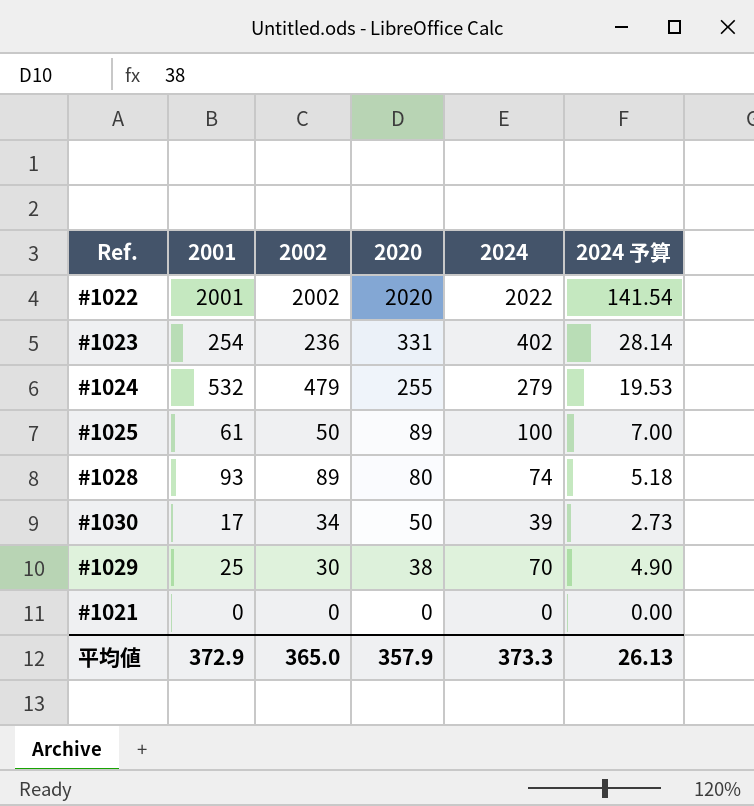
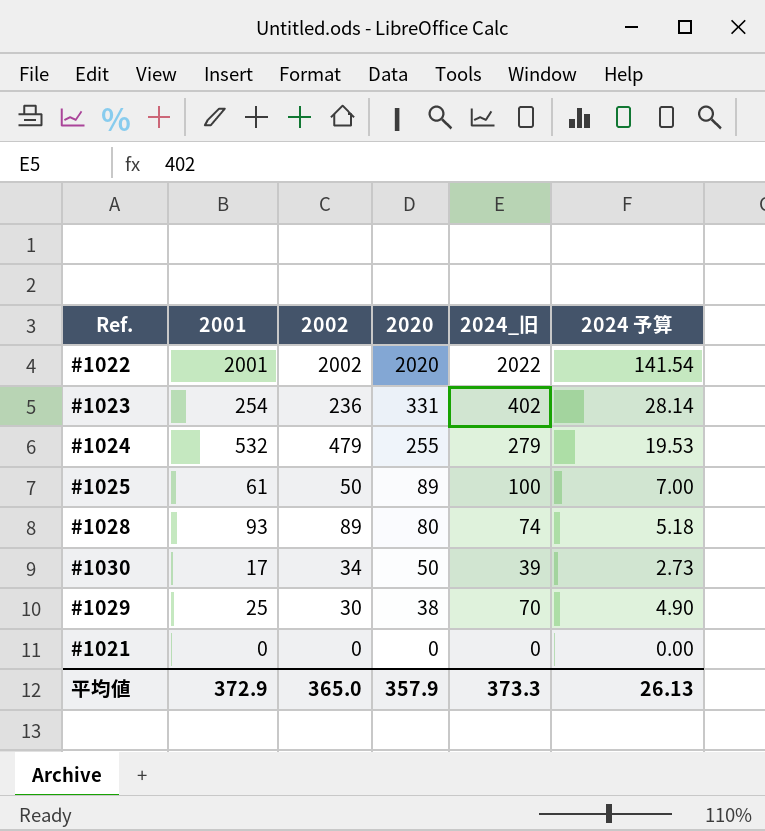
column name: 2024 -> 2024_旧

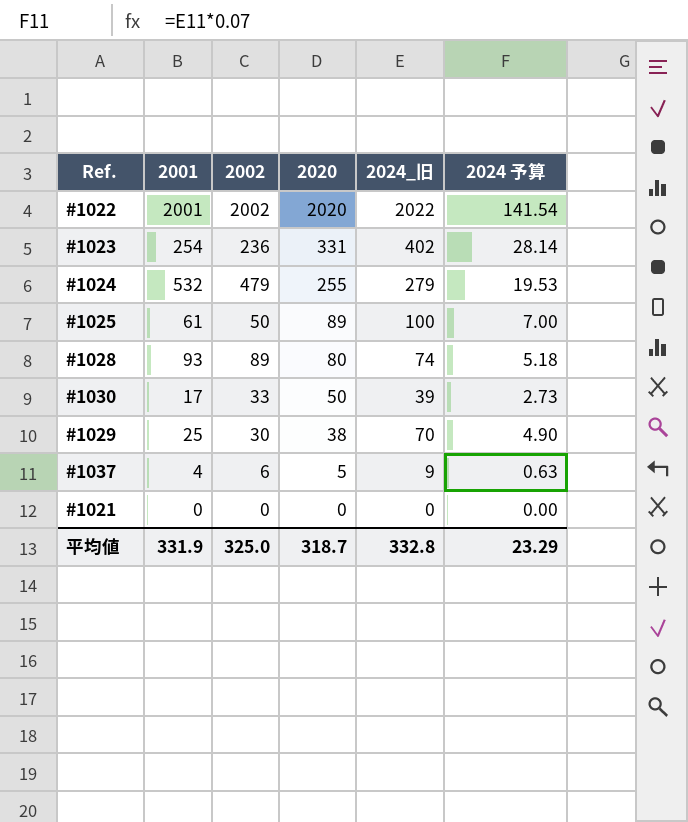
#1030 | 2002: 34 -> 33
row #1037: none -> 4 | 6 | 5 | 9 | 0.63
平均値 | 2001: 372.9 -> 331.9
平均値 | 2002: 365.0 -> 325.0
平均値 | 2020: 357.9 -> 318.7
平均値 | 2024_旧: 373.3 -> 332.8
平均値 | 2024 予算: 26.13 -> 23.29

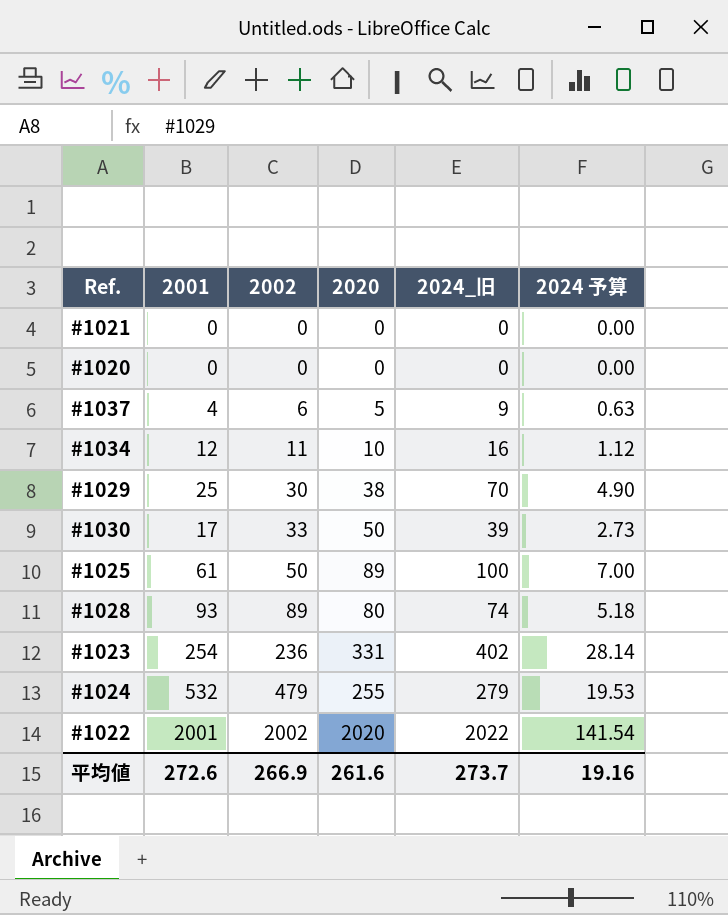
row order: 2020 descending -> 2002 ascending
row #1020: none -> 0 | 0 | 0 | 0 | 0.00
row #1034: none -> 12 | 11 | 10 | 16 | 1.12
平均値 | 2001: 331.9 -> 272.6
平均値 | 2002: 325.0 -> 266.9
平均値 | 2020: 318.7 -> 261.6
平均値 | 2024_旧: 332.8 -> 273.7
平均値 | 2024 予算: 23.29 -> 19.16

